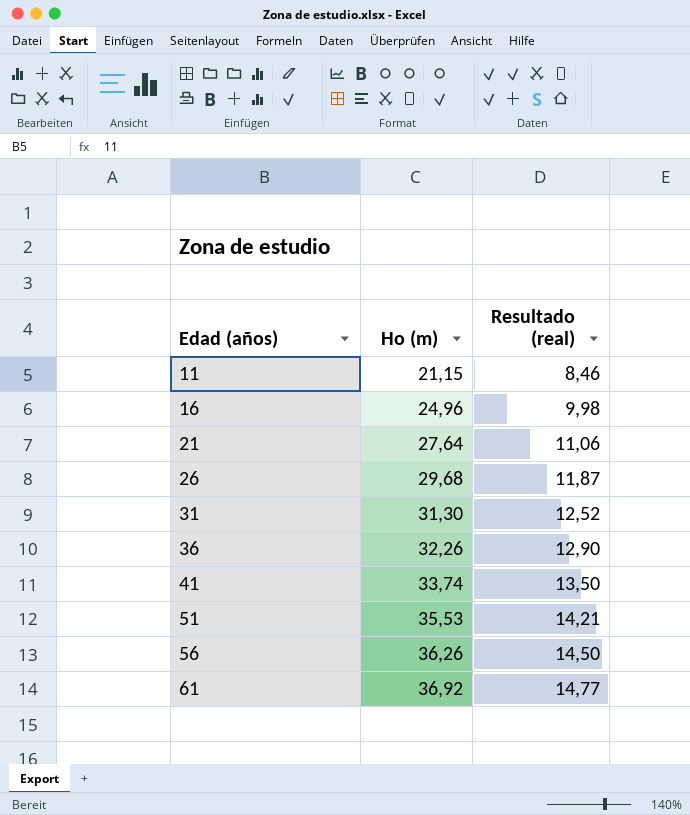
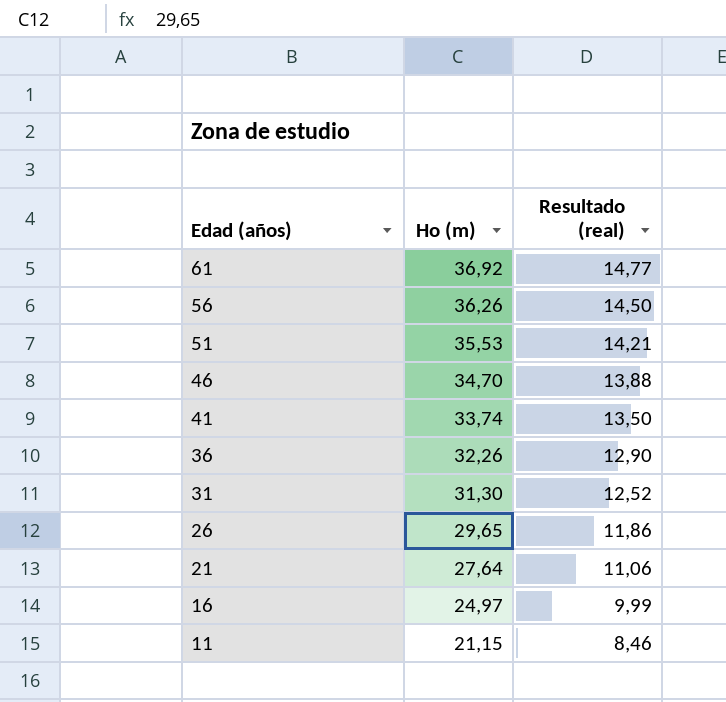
row order: Edad (años) ascending -> Edad (años) descending
row 46: none -> 34,70 | 13,88
26 | Ho (m): 29,68 -> 29,65
26 | Resultado (real): 11,87 -> 11,86
16 | Ho (m): 24,96 -> 24,97
16 | Resultado (real): 9,98 -> 9,99

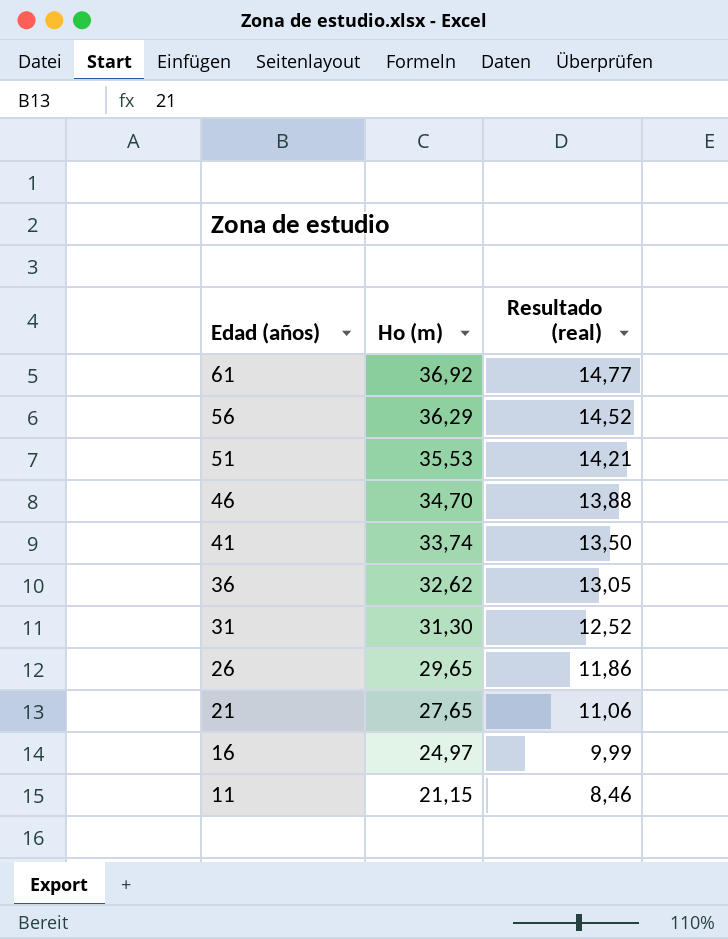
56 | Ho (m): 36,26 -> 36,29
56 | Resultado (real): 14,50 -> 14,52
36 | Ho (m): 32,26 -> 32,62
36 | Resultado (real): 12,90 -> 13,05
21 | Ho (m): 27,64 -> 27,65

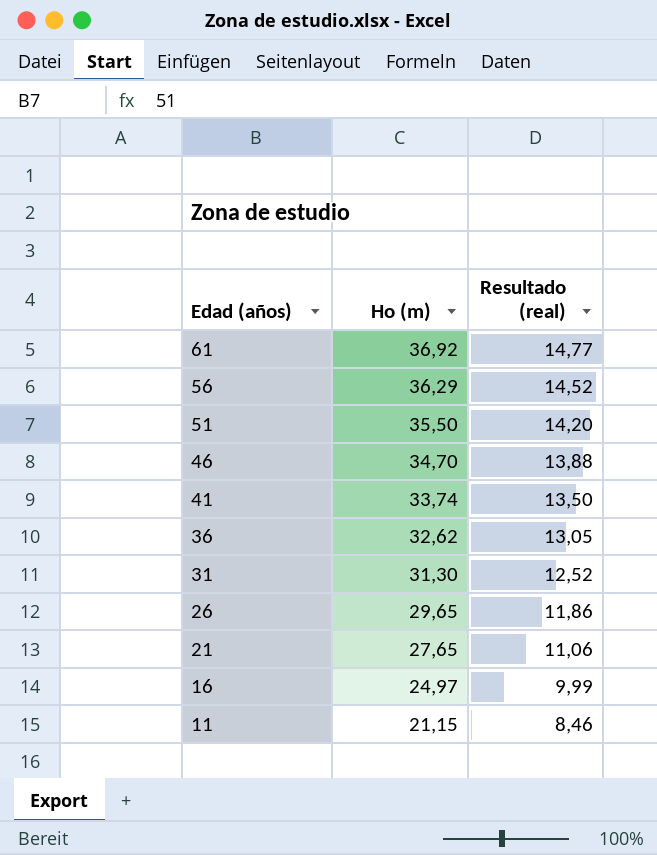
51 | Ho (m): 35,53 -> 35,50
51 | Resultado (real): 14,21 -> 14,20

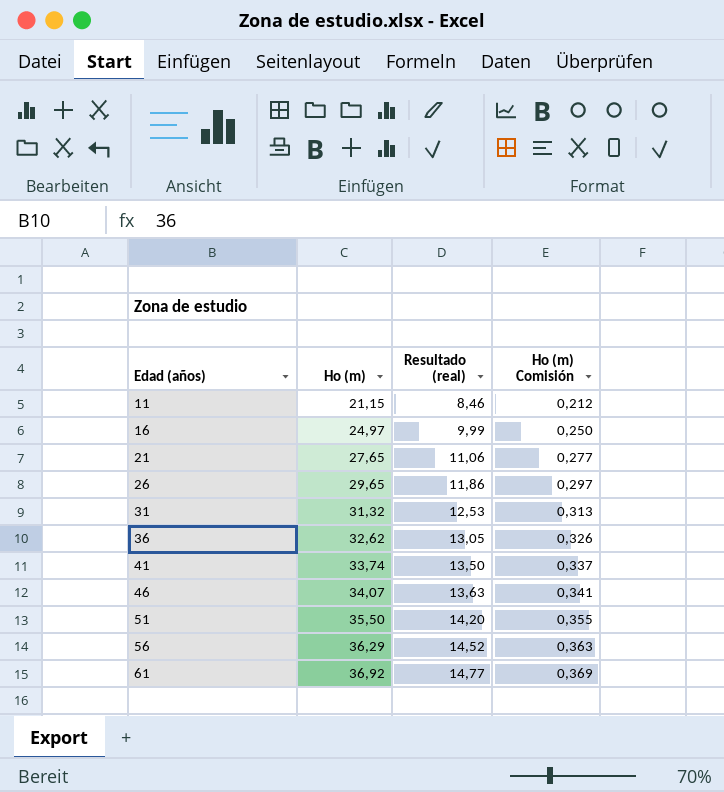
row order: Edad (años) descending -> Edad (años) ascending
column Ho (m) Comisión | formula: none -> [Ho (m)] * 0,01
31 | Ho (m): 31,30 -> 31,32
31 | Resultado (real): 12,52 -> 12,53
46 | Ho (m): 34,70 -> 34,07
46 | Resultado (real): 13,88 -> 13,63

